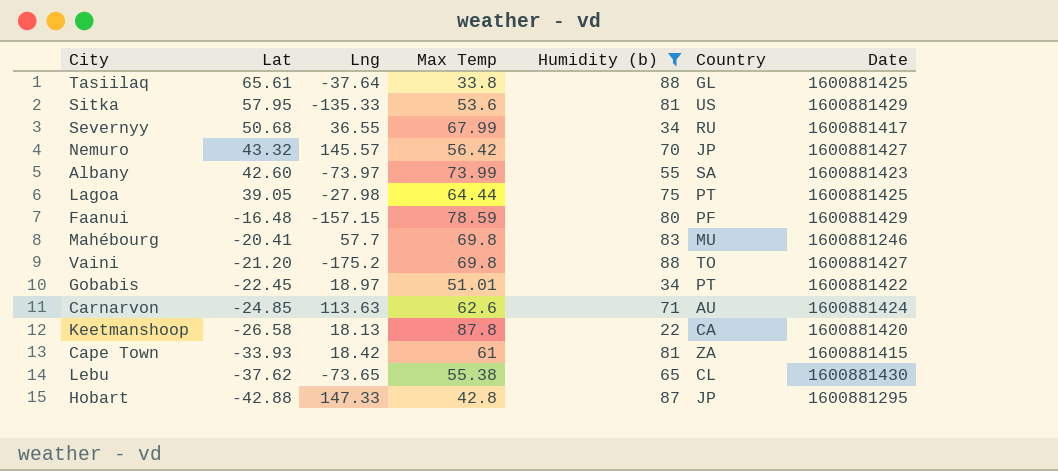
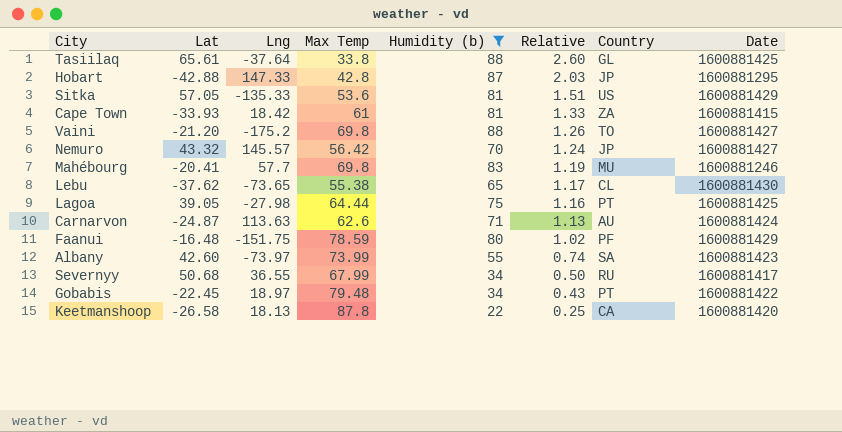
row order: Lat descending -> Relative descending
column Relative | formula: none -> [Humidity (b)] / [Max Temp]
Sitka | Lat: 57.95 -> 57.05
Carnarvon | Lat: -24.85 -> -24.87
Faanui | Lng: -157.15 -> -151.75
Gobabis | Max Temp: 51.01 -> 79.48

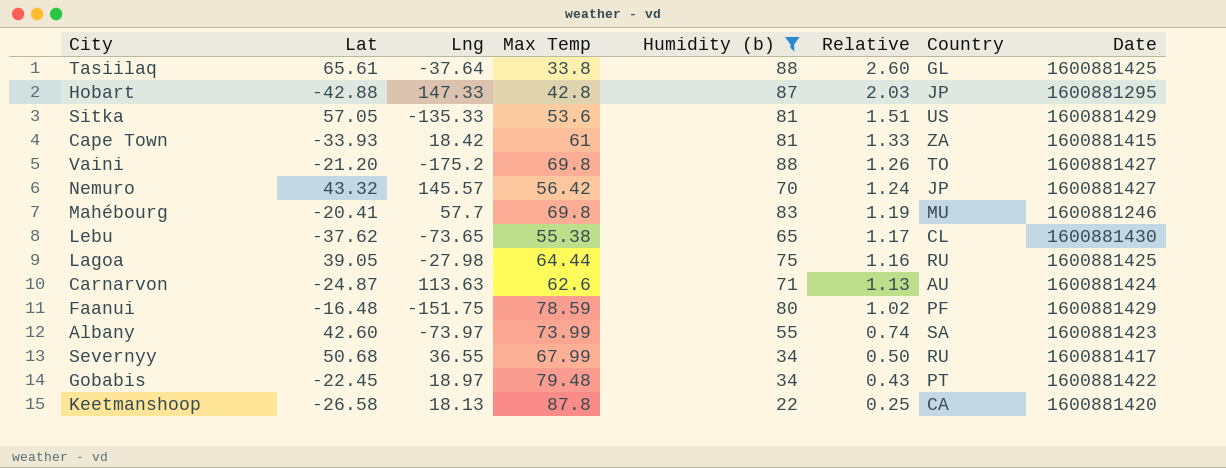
Lagoa | Country: PT -> RU

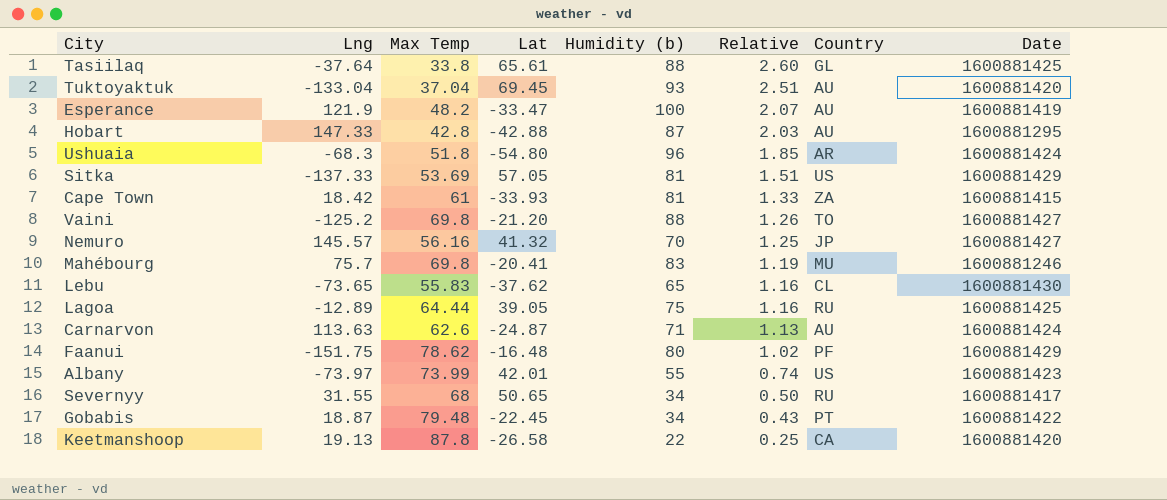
filter: Humidity (b) <= 88 -> none
column Lat | position: 2 -> 4
Hobart | Country: JP -> AU
Sitka | Lng: -135.33 -> -137.33
Sitka | Max Temp: 53.6 -> 53.69
Vaini | Lng: -175.2 -> -125.2
Nemuro | Max Temp: 56.42 -> 56.16
Nemuro | Lat: 43.32 -> 41.32
Nemuro | Relative: 1.24 -> 1.25
Mahébourg | Lng: 57.7 -> 75.7
Lebu | Max Temp: 55.38 -> 55.83
Lebu | Relative: 1.17 -> 1.16
Lagoa | Lng: -27.98 -> -12.89
Faanui | Max Temp: 78.59 -> 78.62
Albany | Lat: 42.60 -> 42.01
Albany | Country: SA -> US
Severnyy | Lng: 36.55 -> 31.55
Severnyy | Max Temp: 67.99 -> 68
Severnyy | Lat: 50.68 -> 50.65
Gobabis | Lng: 18.97 -> 18.87
Keetmanshoop | Lng: 18.13 -> 19.13

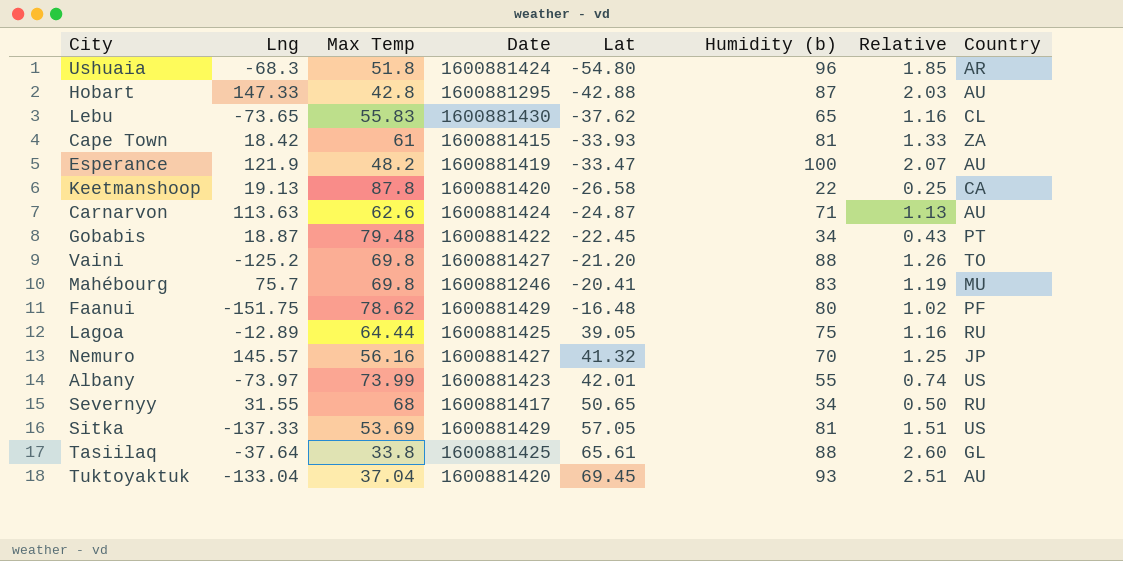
row order: Relative descending -> Lat ascending
column Date | position: 8 -> 4

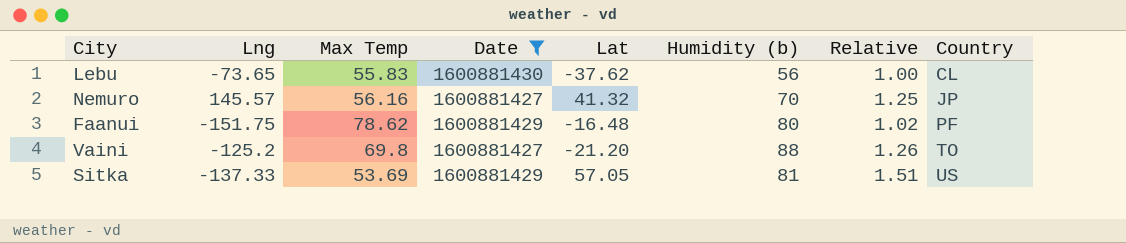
filter: none -> Date >= 1600881427
row order: Lat ascending -> Country ascending
Lebu | Humidity (b): 65 -> 56
Lebu | Relative: 1.16 -> 1.00

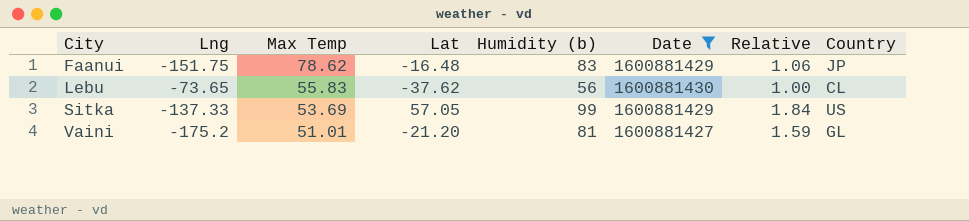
row order: Country ascending -> City ascending
column Date | position: 4 -> 6
row Nemuro: 145.57 | 56.16 | 1600881427 | 41.32 | 70 | 1.25 | JP -> none
Faanui | Humidity (b): 80 -> 83
Faanui | Relative: 1.02 -> 1.06
Faanui | Country: PF -> JP
Sitka | Humidity (b): 81 -> 99
Sitka | Relative: 1.51 -> 1.84
Vaini | Lng: -125.2 -> -175.2
Vaini | Max Temp: 69.8 -> 51.01
Vaini | Humidity (b): 88 -> 81
Vaini | Relative: 1.26 -> 1.59
Vaini | Country: TO -> GL

